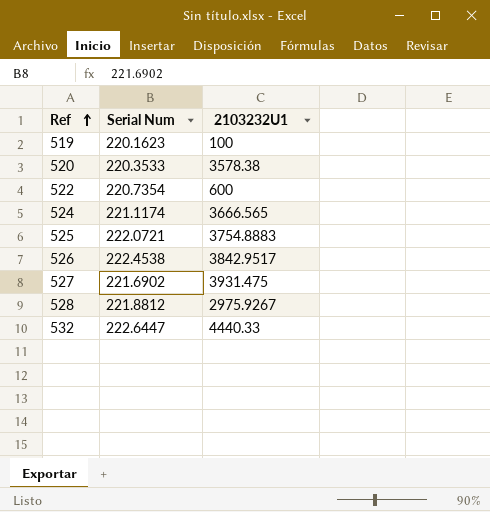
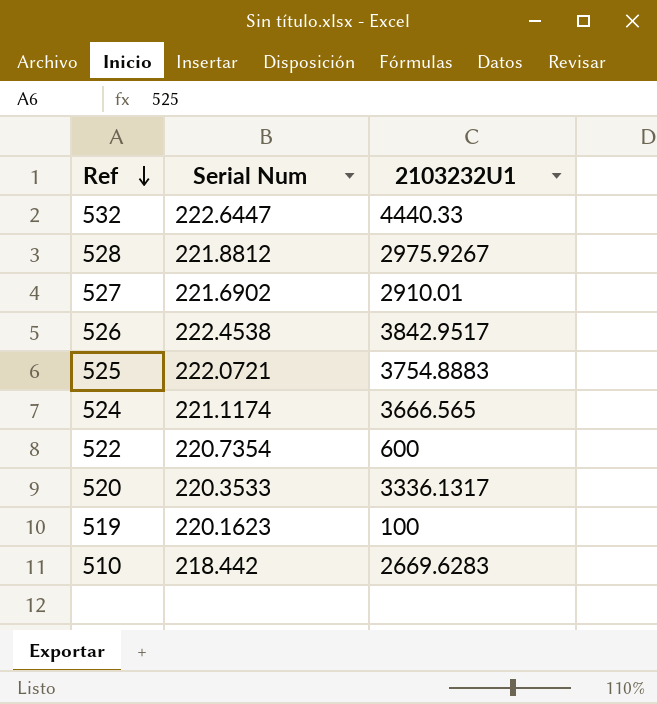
row order: Ref ascending -> Ref descending
527 | 2103232U1: 3931.475 -> 2910.01
520 | 2103232U1: 3578.38 -> 3336.1317
row 510: none -> 218.442 | 2669.6283

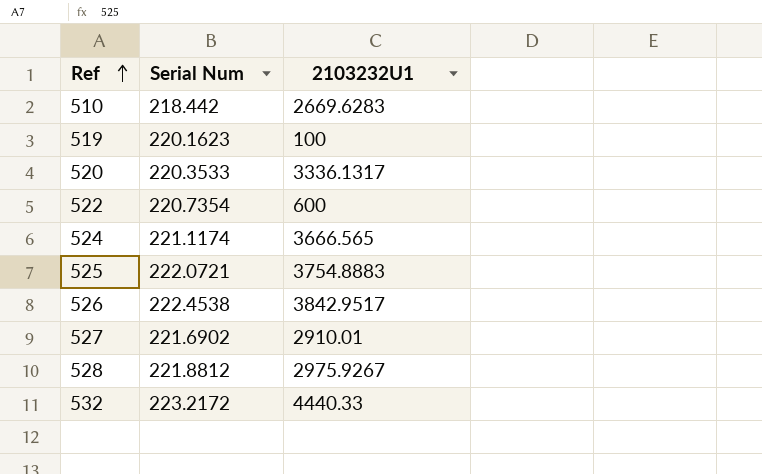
row order: Ref descending -> Ref ascending
532 | Serial Num: 222.6447 -> 223.2172

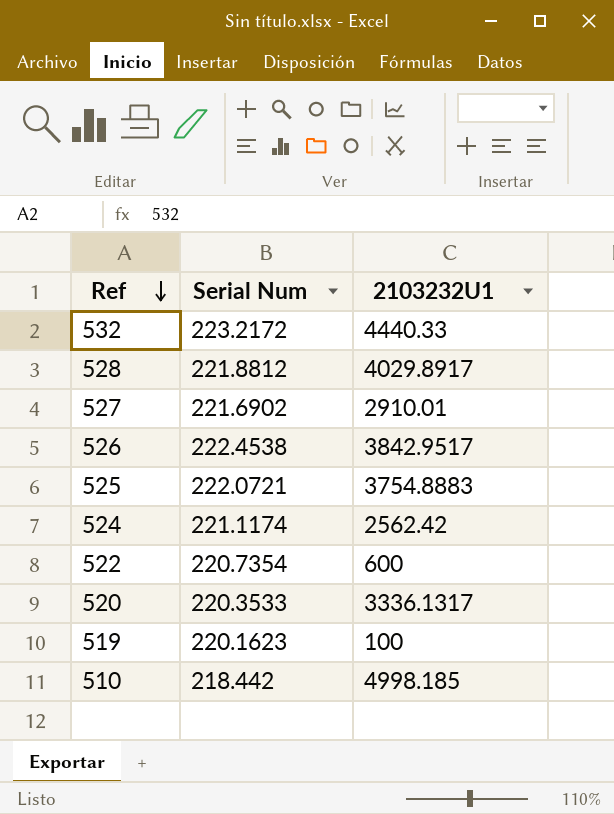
row order: Ref ascending -> Ref descending
528 | 2103232U1: 2975.9267 -> 4029.8917
524 | 2103232U1: 3666.565 -> 2562.42
510 | 2103232U1: 2669.6283 -> 4998.185

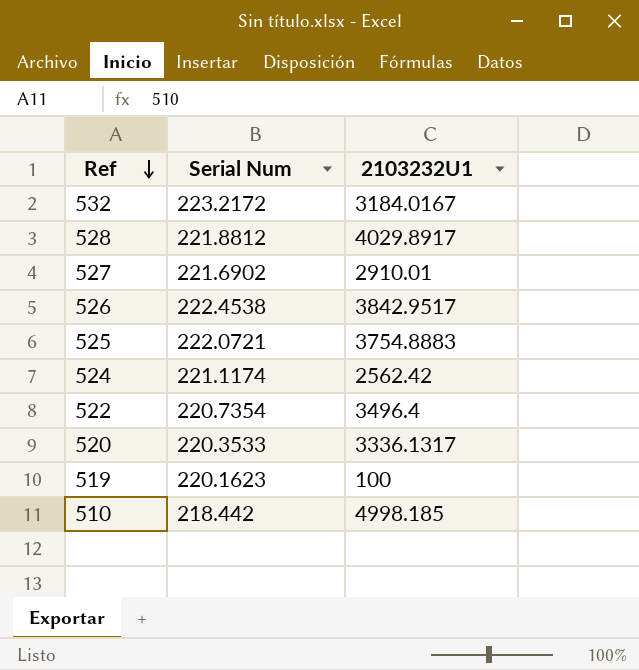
532 | 2103232U1: 4440.33 -> 3184.0167
522 | 2103232U1: 600 -> 3496.4

